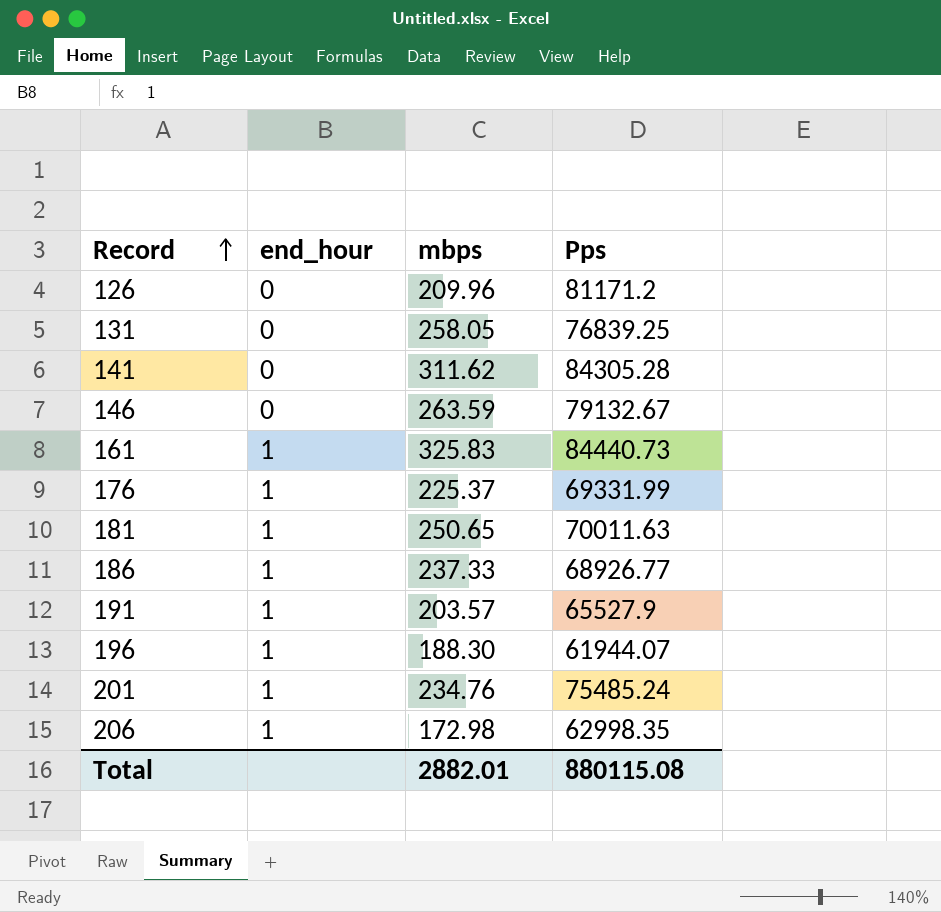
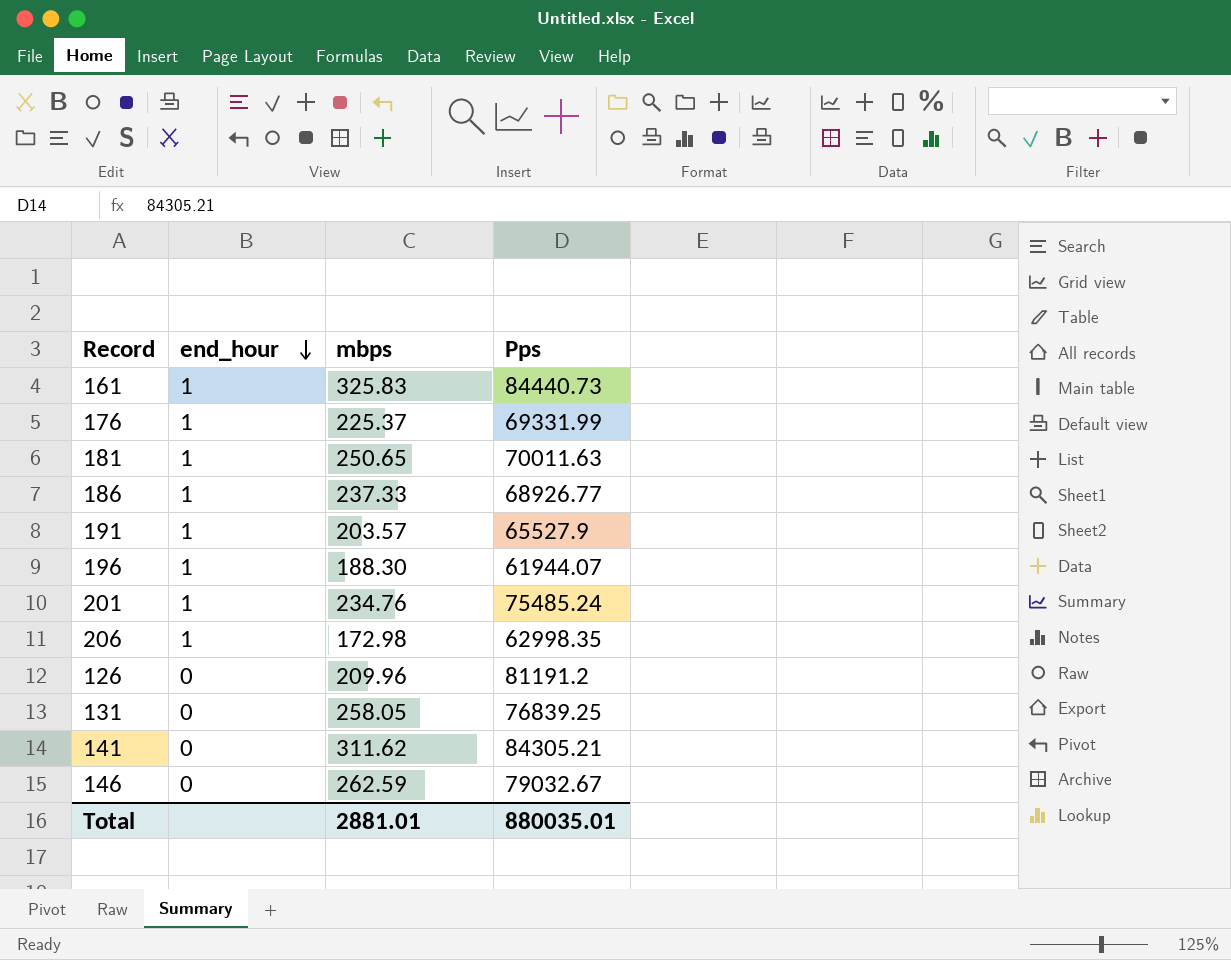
row order: Record ascending -> end_hour descending
126 | Pps: 81171.2 -> 81191.2
141 | Pps: 84305.28 -> 84305.21
146 | mbps: 263.59 -> 262.59
146 | Pps: 79132.67 -> 79032.67
Total | mbps: 2882.01 -> 2881.01
Total | Pps: 880115.08 -> 880035.01

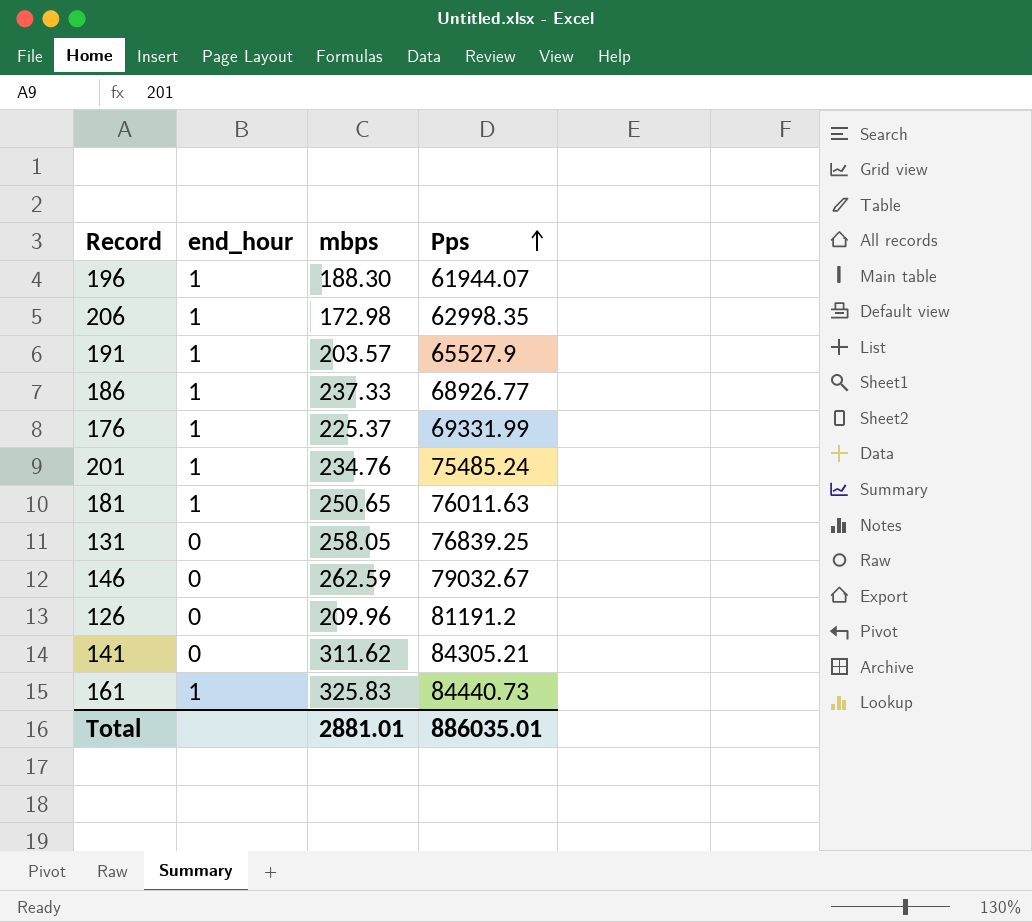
row order: end_hour descending -> Pps ascending
181 | Pps: 70011.63 -> 76011.63
Total | Pps: 880035.01 -> 886035.01

